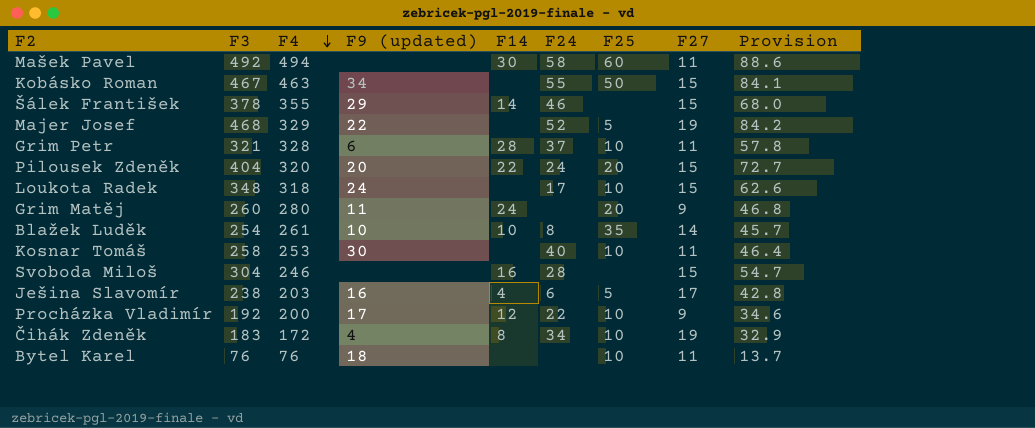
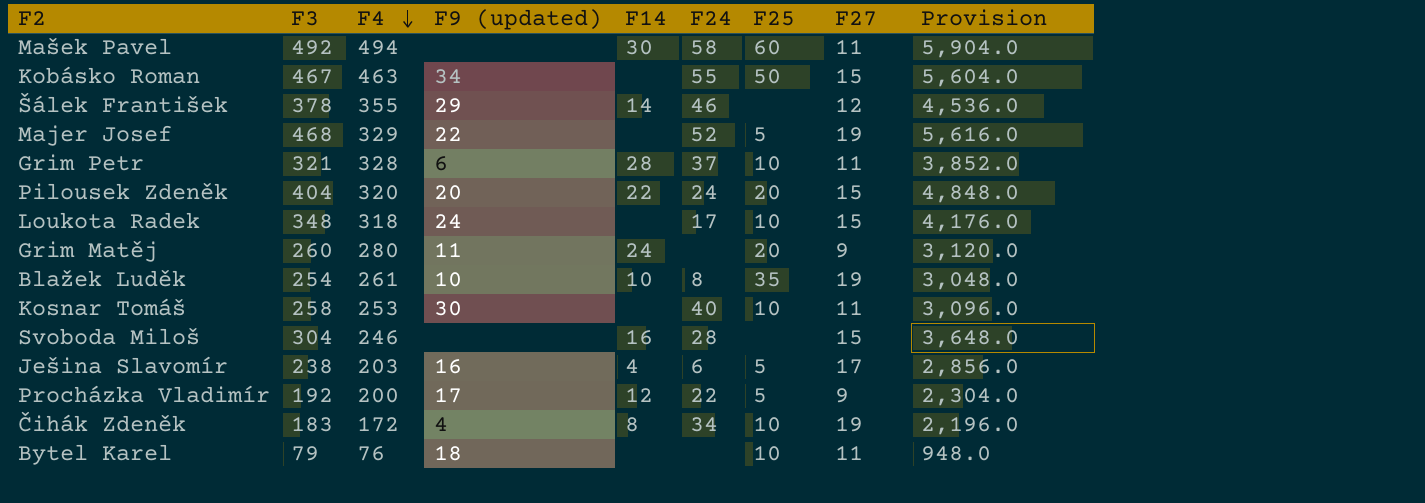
column Provision | formula: [F3] * 0.18 -> [F3] * 12
Šálek František | F27: 15 -> 12
Blažek Luděk | F27: 14 -> 19
Procházka Vladimír | F25: 10 -> 5
Bytel Karel | F3: 76 -> 79

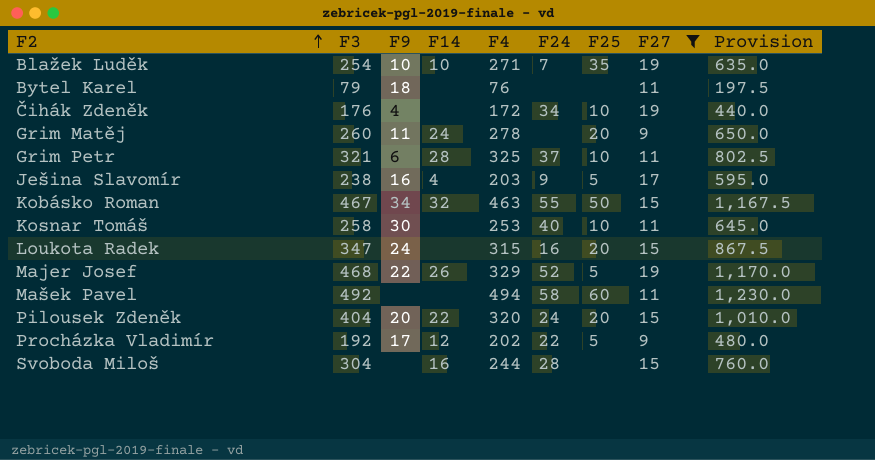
filter: none -> F27 != 12
row order: F4 descending -> F2 ascending
column name: F9 (updated) -> F9
column F4 | position: 3 -> 5
column Provision | formula: [F3] * 12 -> [F3] * 2.5
Blažek Luděk | F4: 261 -> 271
Blažek Luděk | F24: 8 -> 7
Bytel Karel | F25: 10 -> none
Čihák Zdeněk | F3: 183 -> 176
Čihák Zdeněk | F14: 8 -> none
Grim Matěj | F4: 280 -> 278
Grim Petr | F4: 328 -> 325
Ješina Slavomír | F24: 6 -> 9
Kobásko Roman | F14: none -> 32
Loukota Radek | F3: 348 -> 347
Loukota Radek | F4: 318 -> 315
Loukota Radek | F24: 17 -> 16
Loukota Radek | F25: 10 -> 20
Majer Josef | F14: none -> 26
Mašek Pavel | F14: 30 -> none
Procházka Vladimír | F4: 200 -> 202
Svoboda Miloš | F4: 246 -> 244

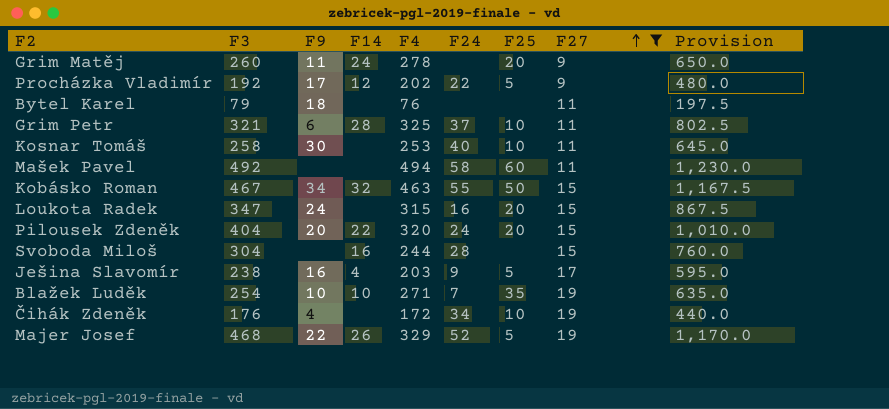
row order: F2 ascending -> F27 ascending

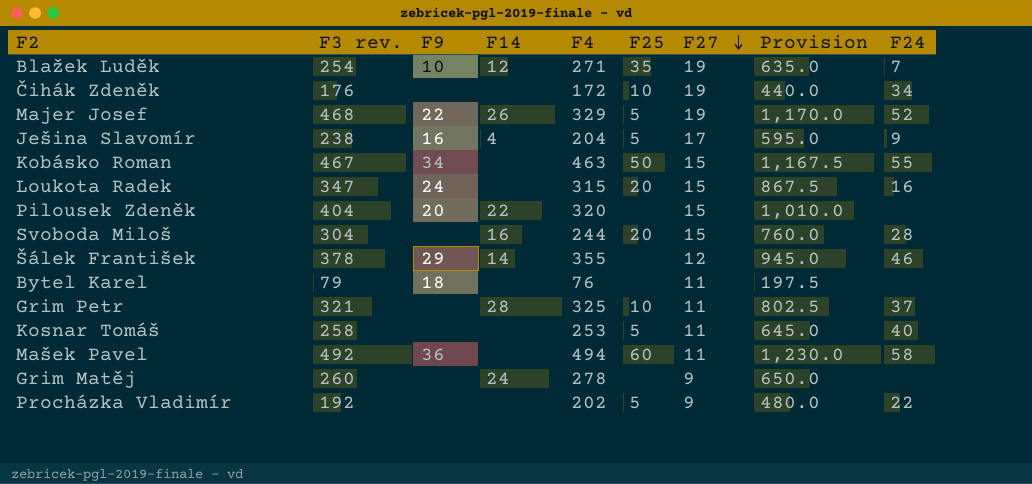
filter: F27 != 12 -> none
row order: F27 ascending -> F27 descending
column name: F3 -> F3 rev.
column F24 | position: 6 -> 9
Blažek Luděk | F14: 10 -> 12
Čihák Zdeněk | F9: 4 -> none
Ješina Slavomír | F4: 203 -> 204
Kobásko Roman | F14: 32 -> none
Pilousek Zdeněk | F25: 20 -> none
Pilousek Zdeněk | F24: 24 -> none
Svoboda Miloš | F25: none -> 20
Grim Petr | F9: 6 -> none
Kosnar Tomáš | F9: 30 -> none
Kosnar Tomáš | F25: 10 -> 5
Mašek Pavel | F9: none -> 36
Grim Matěj | F9: 11 -> none
Grim Matěj | F25: 20 -> none
Procházka Vladimír | F9: 17 -> none
Procházka Vladimír | F14: 12 -> none

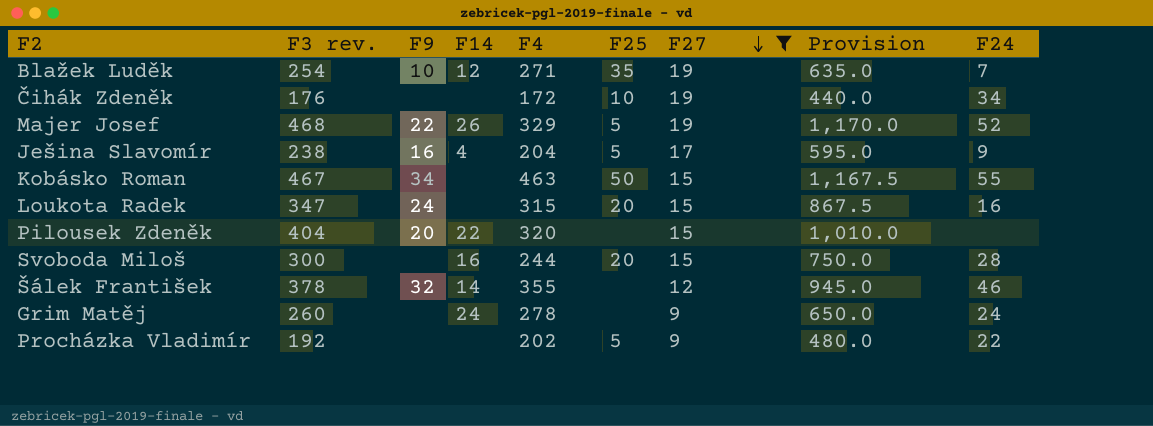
filter: none -> F27 != 11
Svoboda Miloš | F3 rev.: 304 -> 300
Svoboda Miloš | Provision: 760.0 -> 750.0
Šálek František | F9: 29 -> 32
Grim Matěj | F24: none -> 24

